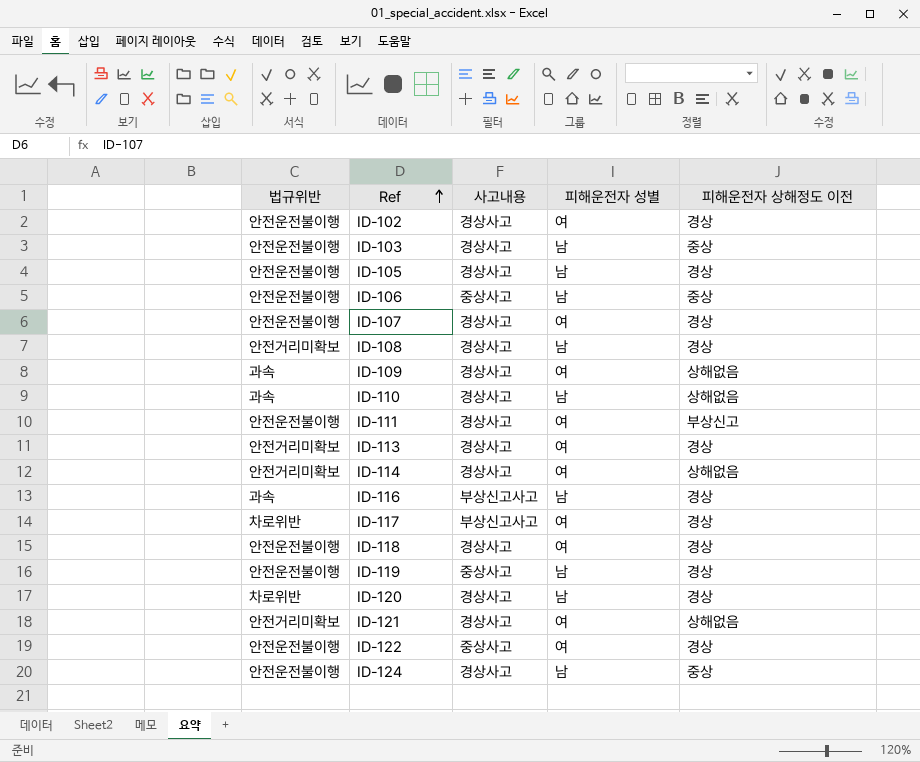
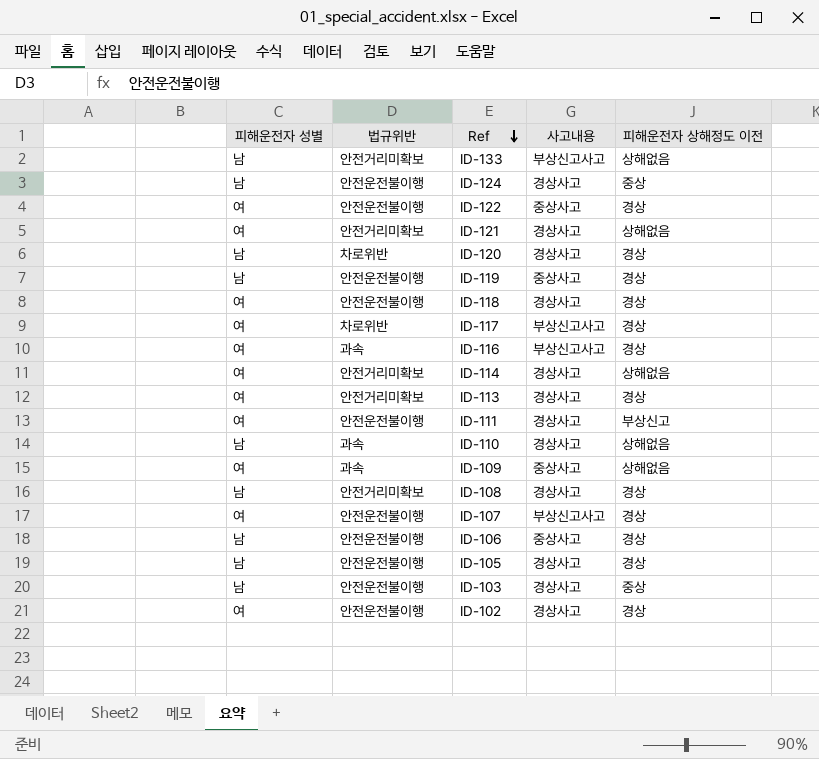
row order: Ref ascending -> Ref descending
column 피해운전자 성별 | position: 4 -> 1
row ID-133: none -> 남 | 안전거리미확보 | 부상신고사고 | 상해없음
ID-116 | 피해운전자 성별: 남 -> 여
ID-109 | 사고내용: 경상사고 -> 중상사고
ID-107 | 사고내용: 경상사고 -> 부상신고사고
ID-106 | 피해운전자 상해정도 이전: 중상 -> 경상

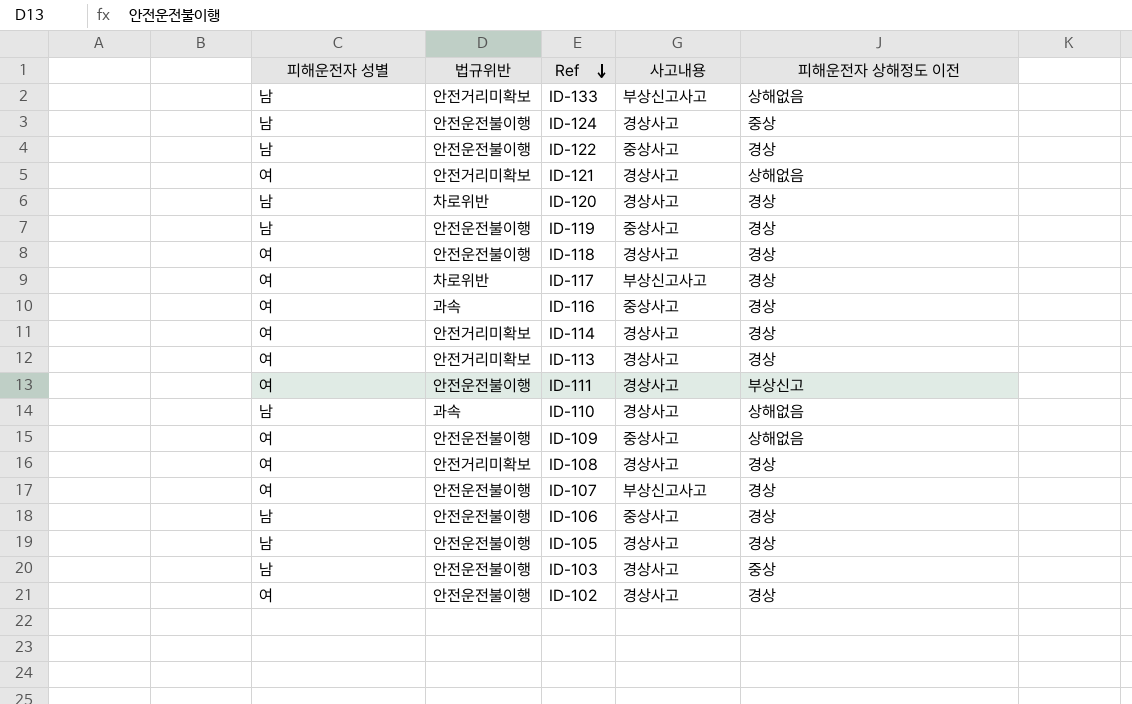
ID-122 | 피해운전자 성별: 여 -> 남
ID-116 | 사고내용: 부상신고사고 -> 중상사고
ID-114 | 피해운전자 상해정도 이전: 상해없음 -> 경상
ID-109 | 법규위반: 과속 -> 안전운전불이행
ID-108 | 피해운전자 성별: 남 -> 여

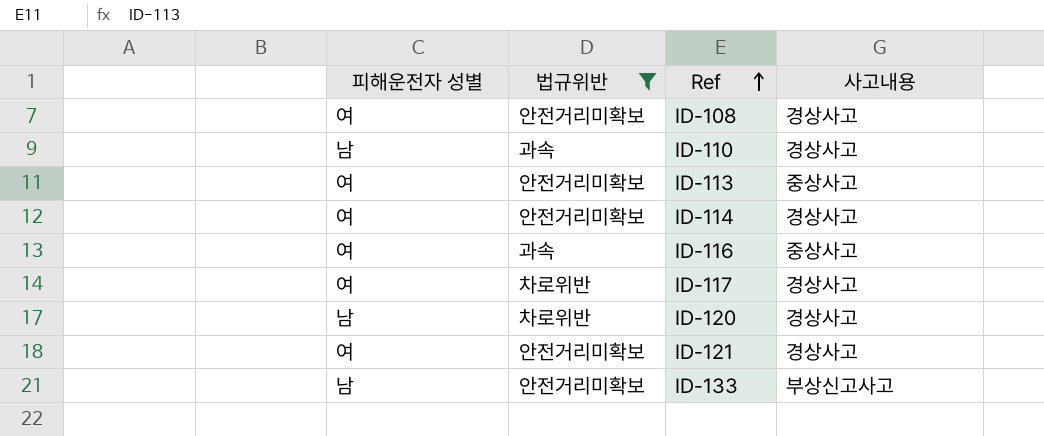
filter: none -> 법규위반 != 안전운전불이행
row order: Ref descending -> Ref ascending
column 피해운전자 상해정도 이전 | position: 5 -> none
ID-113 | 사고내용: 경상사고 -> 중상사고
ID-117 | 사고내용: 부상신고사고 -> 경상사고

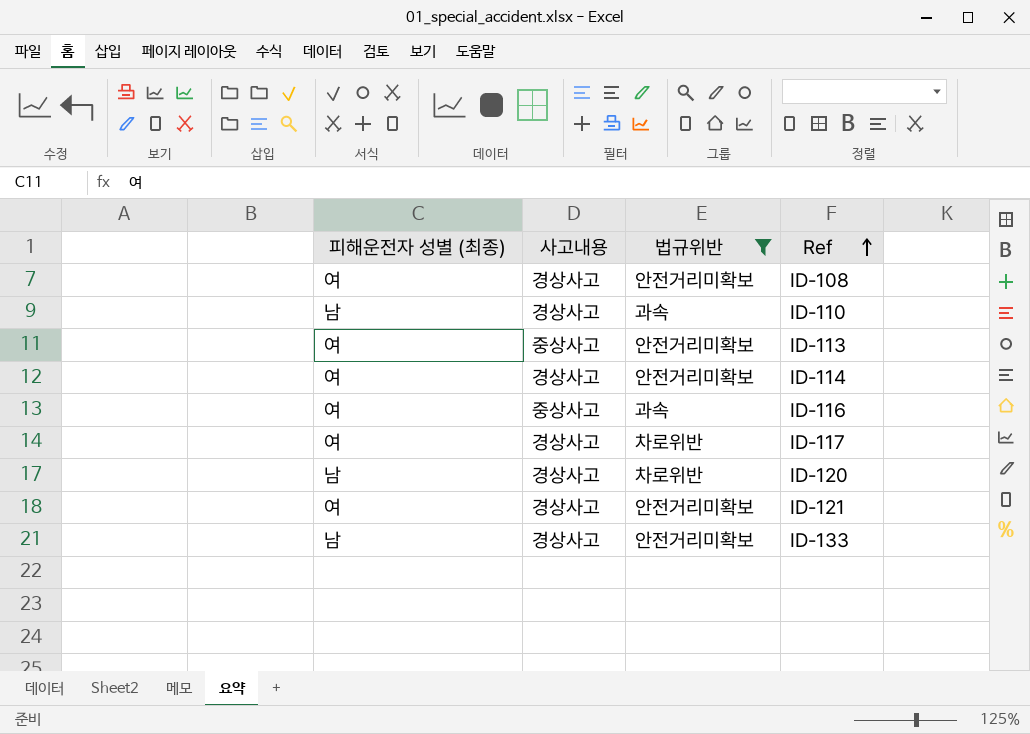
column name: 피해운전자 성별 -> 피해운전자 성별 (최종)
column 사고내용 | position: 4 -> 2
ID-133 | 사고내용: 부상신고사고 -> 경상사고

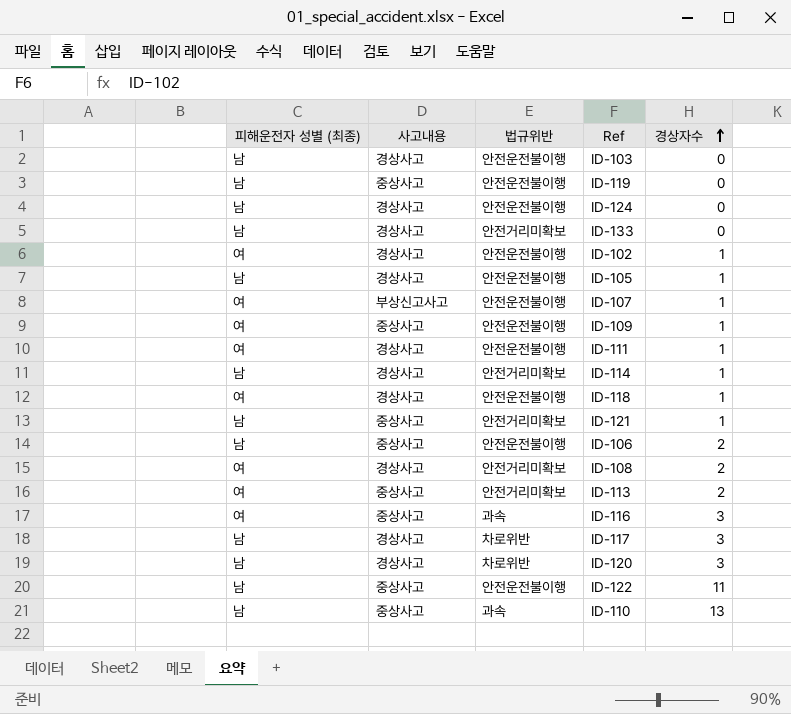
filter: 법규위반 != 안전운전불이행 -> none
row order: Ref ascending -> 경상자수 ascending
column 경상자수 | position: none -> 5
ID-114 | 피해운전자 성별 (최종): 여 -> 남
ID-121 | 피해운전자 성별 (최종): 여 -> 남
ID-121 | 사고내용: 경상사고 -> 중상사고
ID-117 | 피해운전자 성별 (최종): 여 -> 남
ID-110 | 사고내용: 경상사고 -> 중상사고

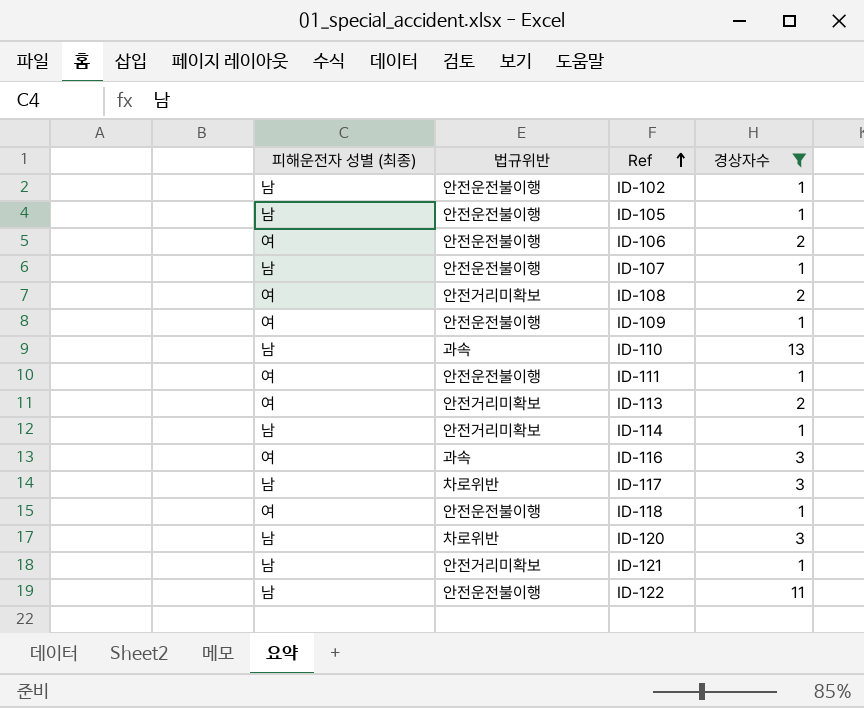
filter: none -> 경상자수 != 0
row order: 경상자수 ascending -> Ref ascending
column 사고내용 | position: 2 -> none
ID-102 | 피해운전자 성별 (최종): 여 -> 남
ID-106 | 피해운전자 성별 (최종): 남 -> 여
ID-107 | 피해운전자 성별 (최종): 여 -> 남

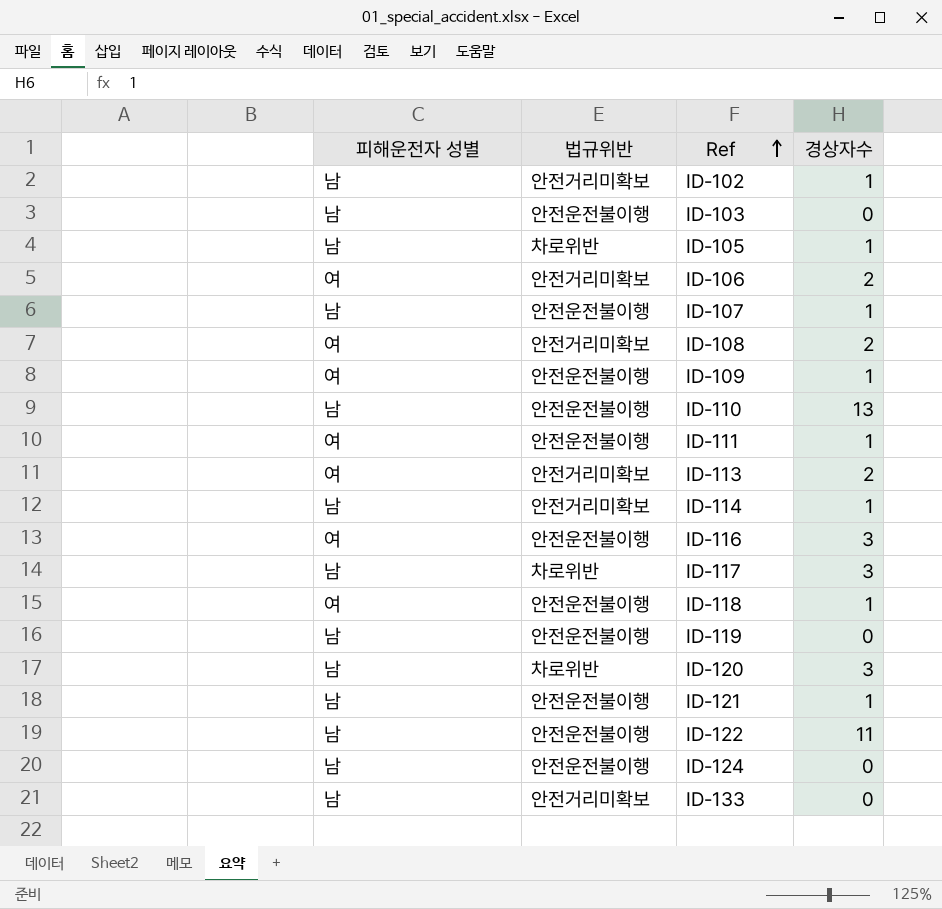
filter: 경상자수 != 0 -> none
column name: 피해운전자 성별 (최종) -> 피해운전자 성별
ID-102 | 법규위반: 안전운전불이행 -> 안전거리미확보
ID-105 | 법규위반: 안전운전불이행 -> 차로위반
ID-106 | 법규위반: 안전운전불이행 -> 안전거리미확보
ID-110 | 법규위반: 과속 -> 안전운전불이행
ID-116 | 법규위반: 과속 -> 안전운전불이행
ID-121 | 법규위반: 안전거리미확보 -> 안전운전불이행

